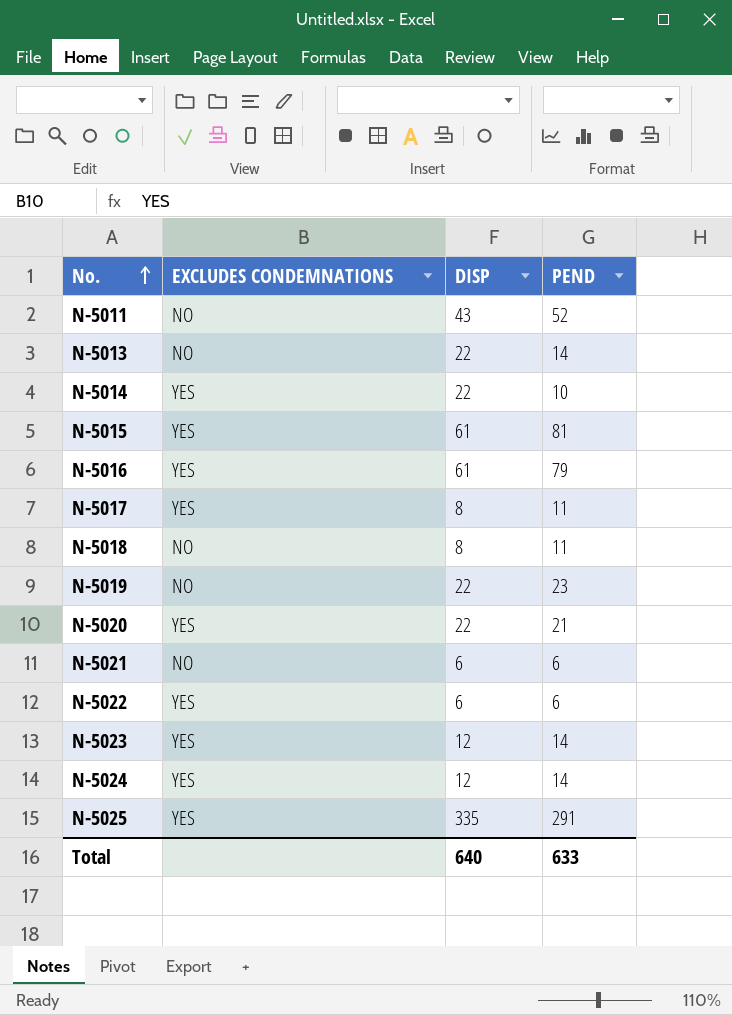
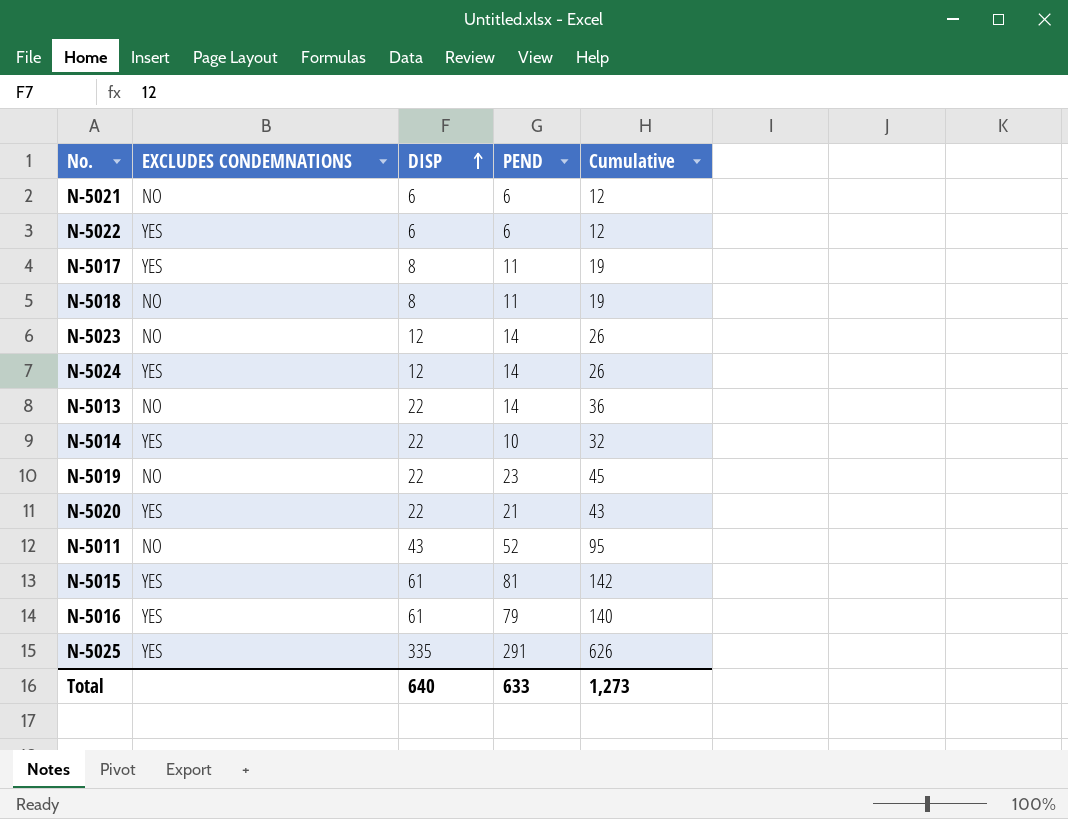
row order: No. ascending -> DISP ascending
column Cumulative | formula: none -> [DISP] + [PEND]
N-5023 | EXCLUDES CONDEMNATIONS: YES -> NO

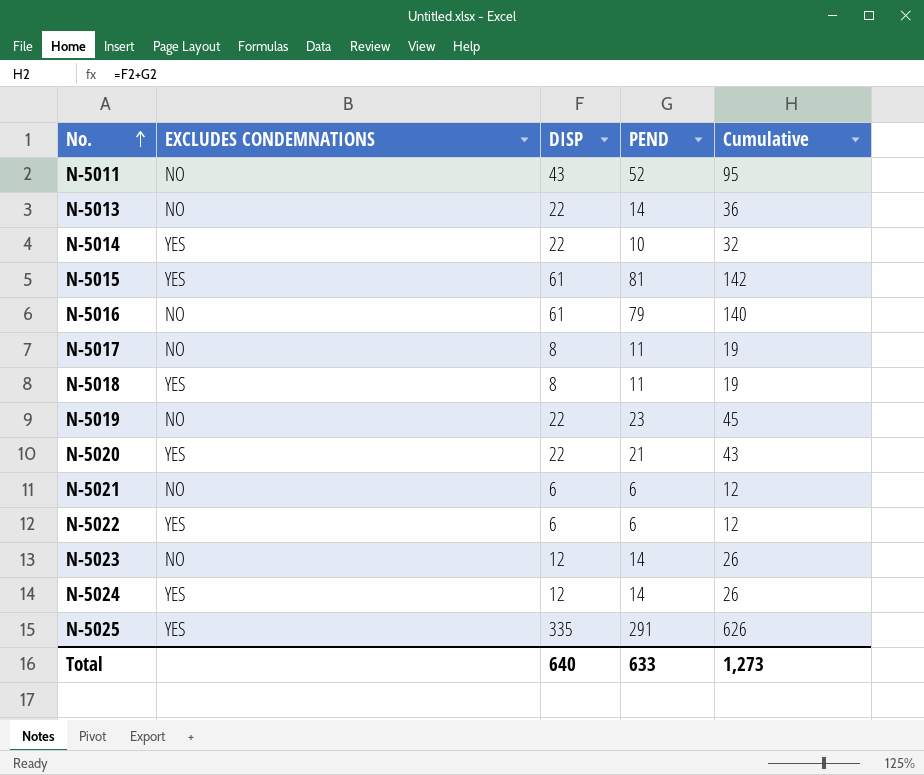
row order: DISP ascending -> No. ascending
N-5016 | EXCLUDES CONDEMNATIONS: YES -> NO
N-5017 | EXCLUDES CONDEMNATIONS: YES -> NO
N-5018 | EXCLUDES CONDEMNATIONS: NO -> YES

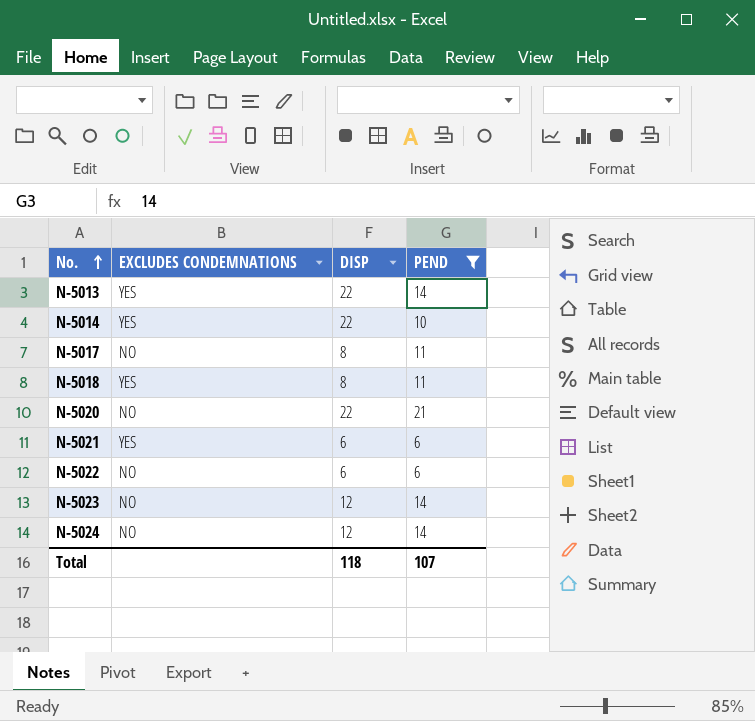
filter: none -> PEND <= 21
column Cumulative | formula: [DISP] + [PEND] -> none
N-5013 | EXCLUDES CONDEMNATIONS: NO -> YES
N-5020 | EXCLUDES CONDEMNATIONS: YES -> NO
N-5021 | EXCLUDES CONDEMNATIONS: NO -> YES
N-5022 | EXCLUDES CONDEMNATIONS: YES -> NO
N-5024 | EXCLUDES CONDEMNATIONS: YES -> NO
Total | DISP: 640 -> 118
Total | PEND: 633 -> 107

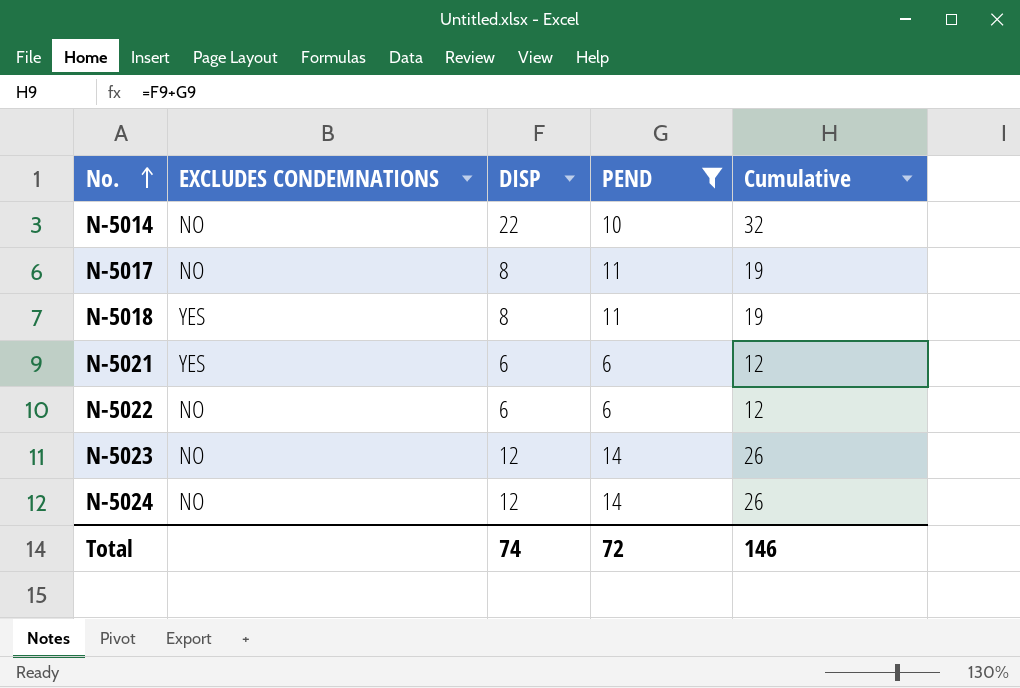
column Cumulative | formula: none -> [DISP] + [PEND]
row N-5013: YES | 22 | 14 -> none
row N-5020: NO | 22 | 21 -> none
N-5014 | EXCLUDES CONDEMNATIONS: YES -> NO
Total | DISP: 118 -> 74
Total | PEND: 107 -> 72

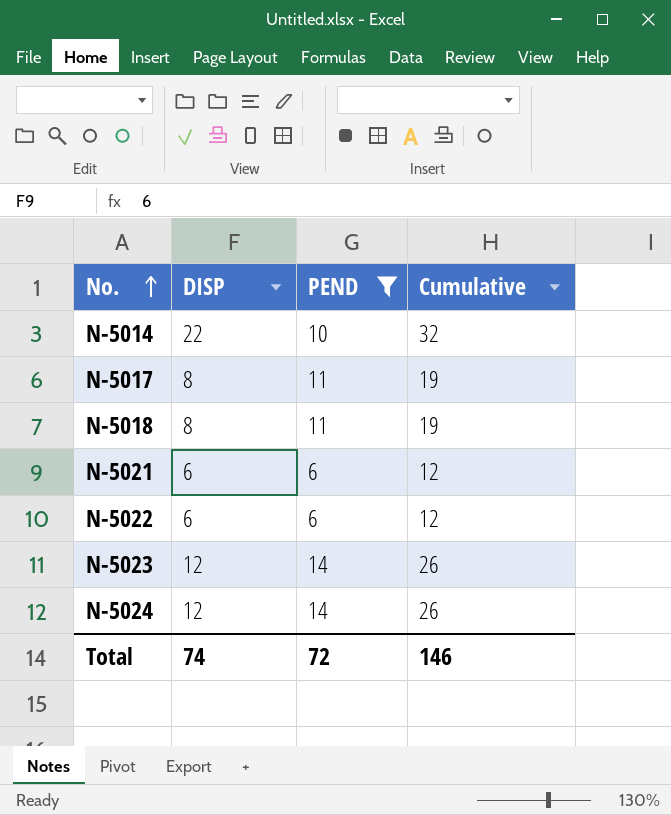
column EXCLUDES CONDEMNATIONS | position: 2 -> none

